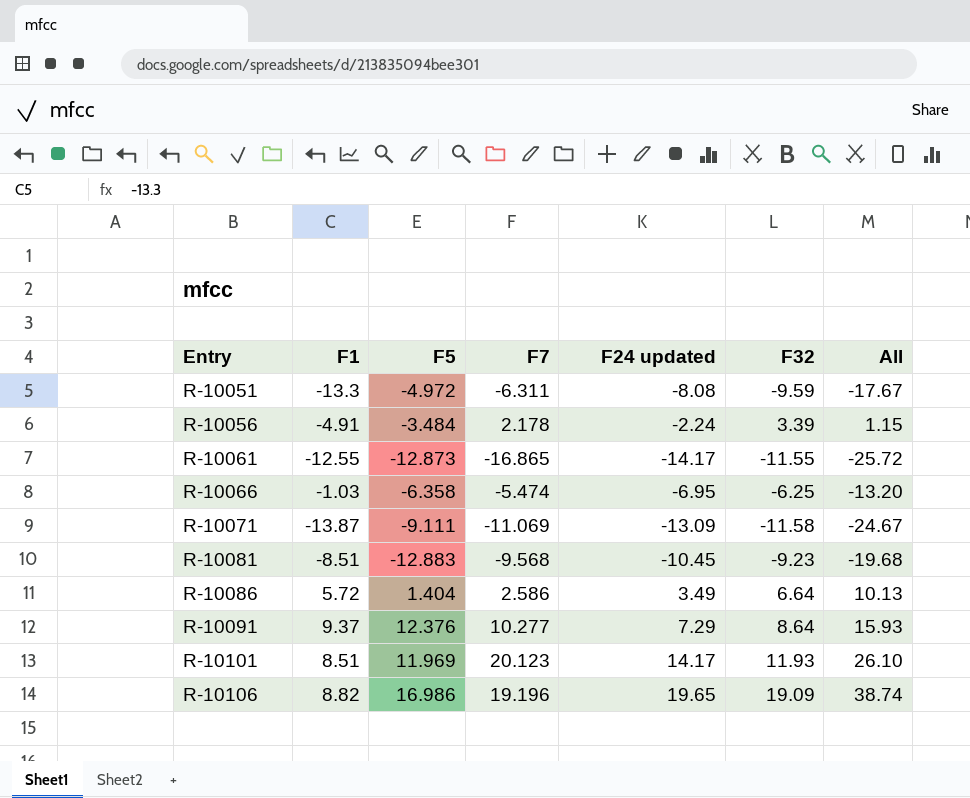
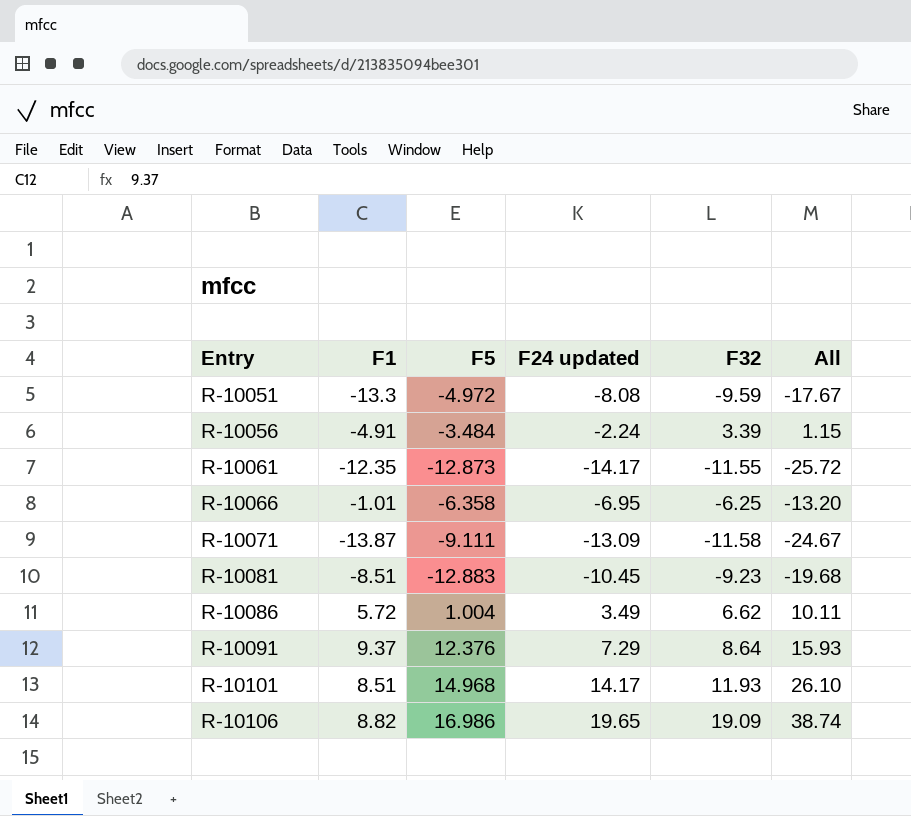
column F7 | position: 4 -> none
R-10061 | F1: -12.55 -> -12.35
R-10066 | F1: -1.03 -> -1.01
R-10086 | F5: 1.404 -> 1.004
R-10086 | F32: 6.64 -> 6.62
R-10086 | All: 10.13 -> 10.11
R-10101 | F5: 11.969 -> 14.968

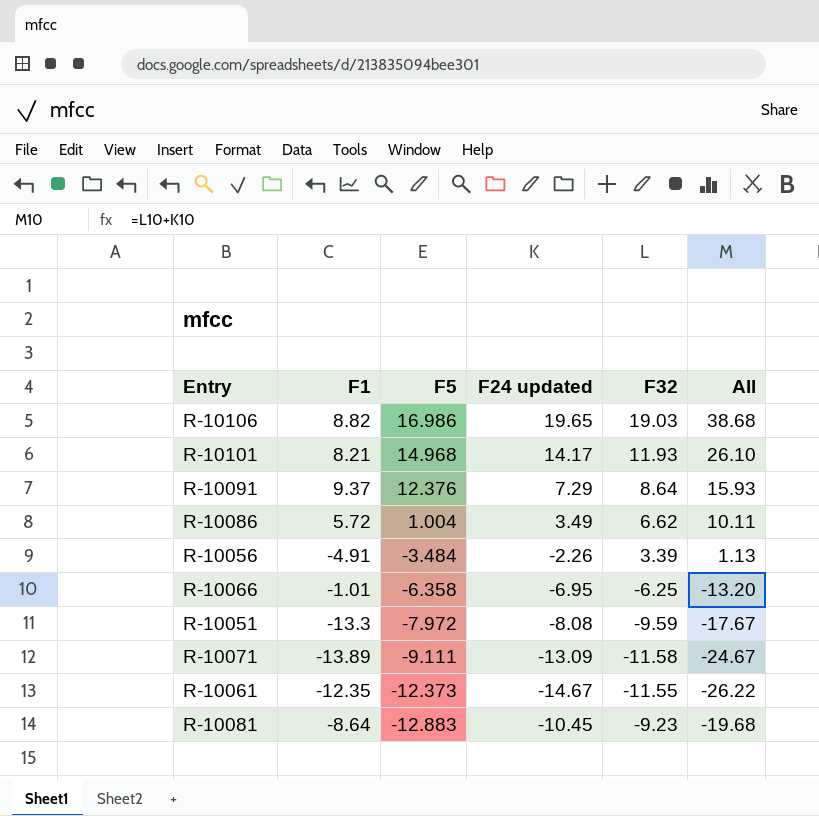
row order: Entry ascending -> F5 descending
R-10106 | F32: 19.09 -> 19.03
R-10106 | All: 38.74 -> 38.68
R-10101 | F1: 8.51 -> 8.21
R-10056 | F24 updated: -2.24 -> -2.26
R-10056 | All: 1.15 -> 1.13
R-10051 | F5: -4.972 -> -7.972
R-10071 | F1: -13.87 -> -13.89
R-10061 | F5: -12.873 -> -12.373
R-10061 | F24 updated: -14.17 -> -14.67
R-10061 | All: -25.72 -> -26.22
R-10081 | F1: -8.51 -> -8.64

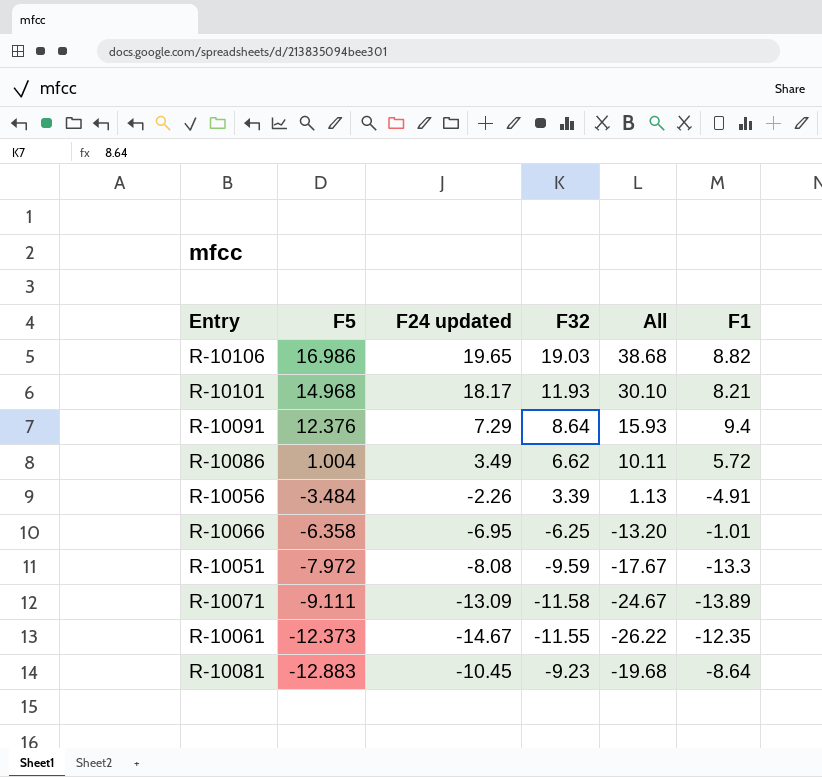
column F1 | position: 2 -> 6
R-10101 | F24 updated: 14.17 -> 18.17
R-10101 | All: 26.10 -> 30.10
R-10091 | F1: 9.37 -> 9.4

